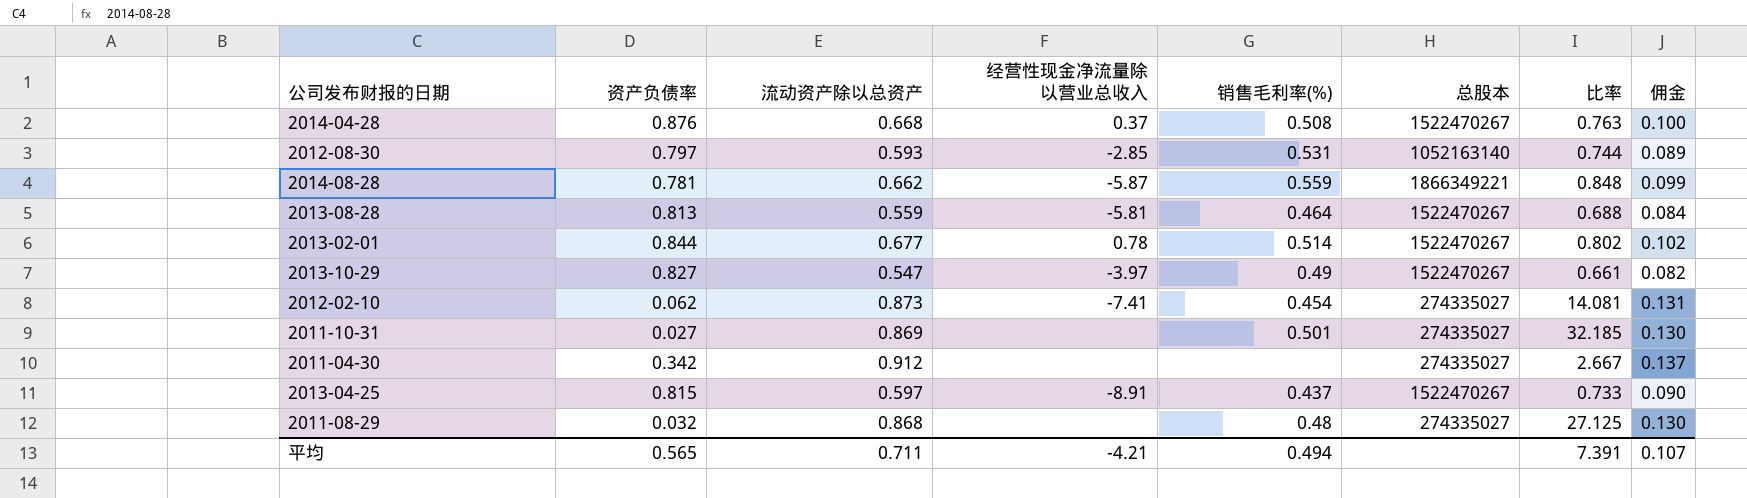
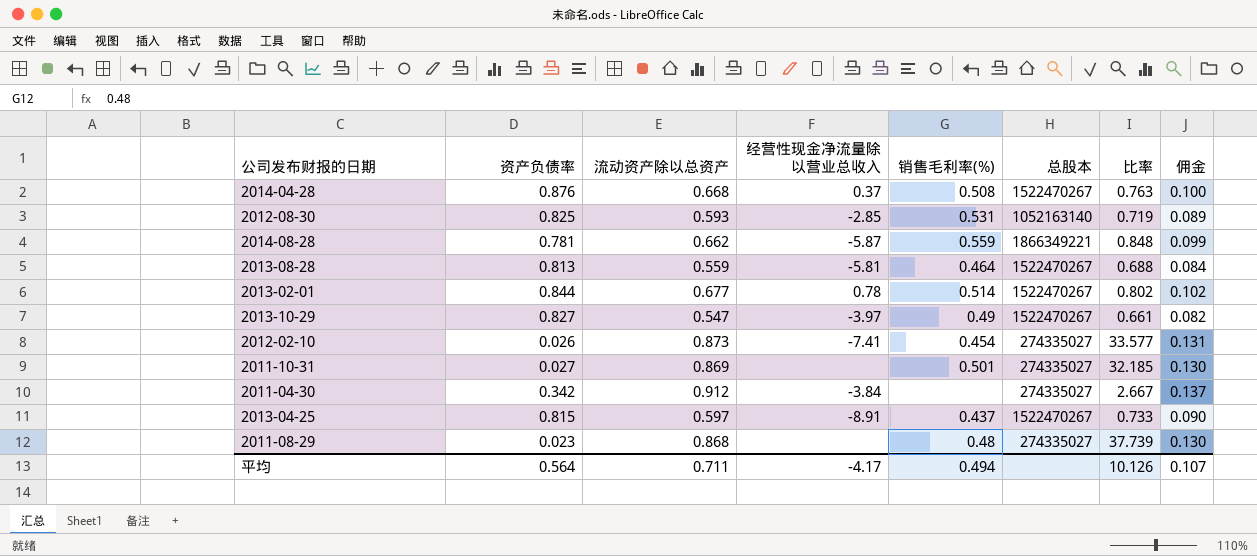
2012-08-30 | 资产负债率: 0.797 -> 0.825
2012-08-30 | 比率: 0.744 -> 0.719
2012-02-10 | 资产负债率: 0.062 -> 0.026
2012-02-10 | 比率: 14.081 -> 33.577
2011-04-30 | 经营性现金净流量除以营业总收入: none -> -3.84
2011-08-29 | 资产负债率: 0.032 -> 0.023
2011-08-29 | 比率: 27.125 -> 37.739
平均 | 资产负债率: 0.565 -> 0.564
平均 | 经营性现金净流量除以营业总收入: -4.21 -> -4.17
平均 | 比率: 7.391 -> 10.126

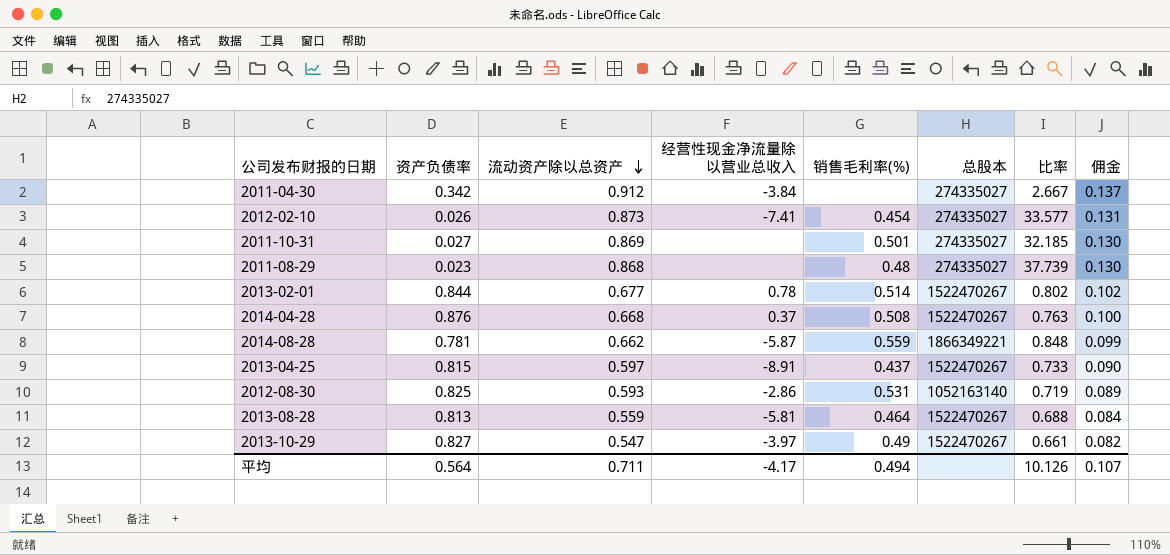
row order: none -> 流动资产除以总资产 descending
2012-08-30 | 经营性现金净流量除以营业总收入: -2.85 -> -2.86

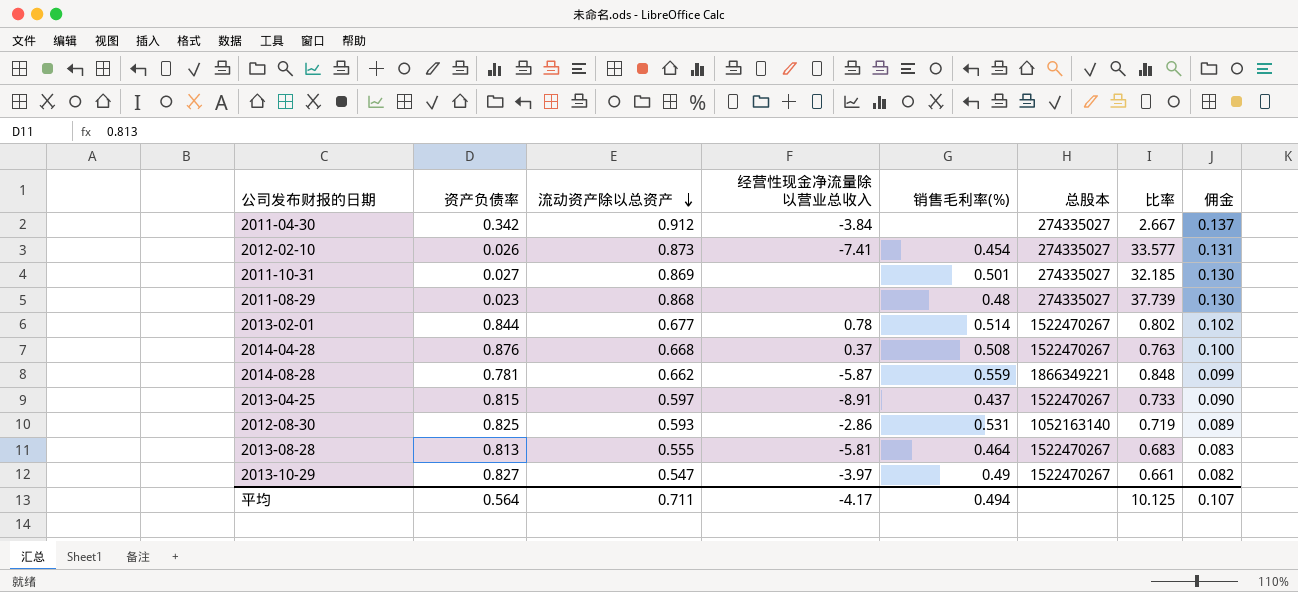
2013-08-28 | 流动资产除以总资产: 0.559 -> 0.555
2013-08-28 | 比率: 0.688 -> 0.683
2013-08-28 | 佣金: 0.084 -> 0.083
平均 | 比率: 10.126 -> 10.125

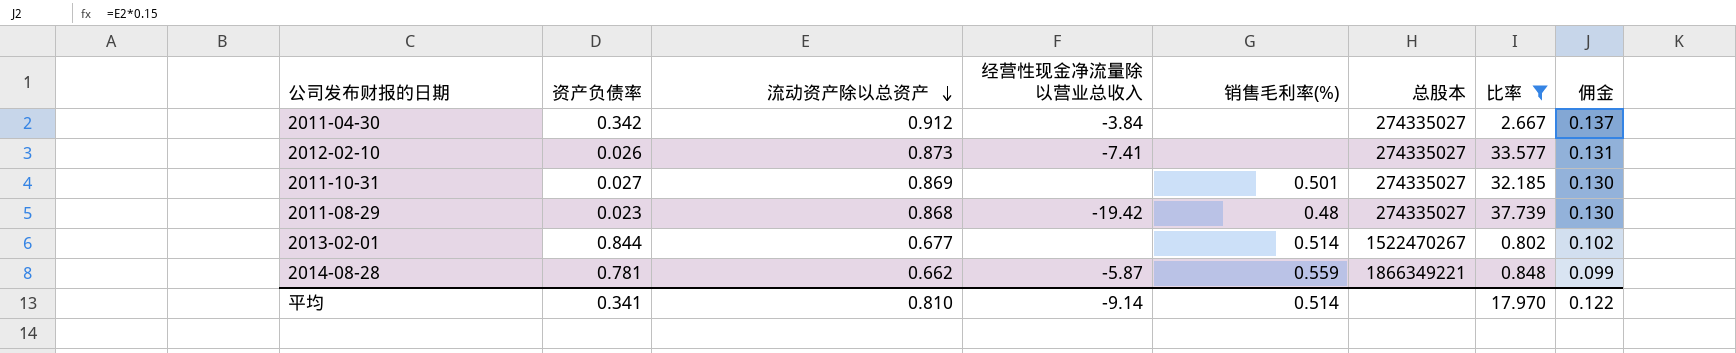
filter: none -> 比率 >= 0.802
2012-02-10 | 销售毛利率(%): 0.454 -> none
2011-08-29 | 经营性现金净流量除以营业总收入: none -> -19.42
2013-02-01 | 经营性现金净流量除以营业总收入: 0.78 -> none
平均 | 资产负债率: 0.564 -> 0.341
平均 | 流动资产除以总资产: 0.711 -> 0.810
平均 | 经营性现金净流量除以营业总收入: -4.17 -> -9.14
平均 | 销售毛利率(%): 0.494 -> 0.514
平均 | 比率: 10.125 -> 17.970
平均 | 佣金: 0.107 -> 0.122

